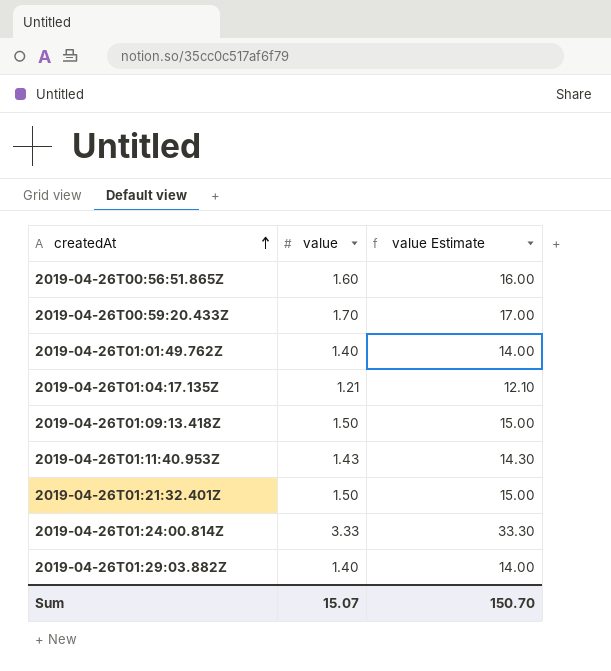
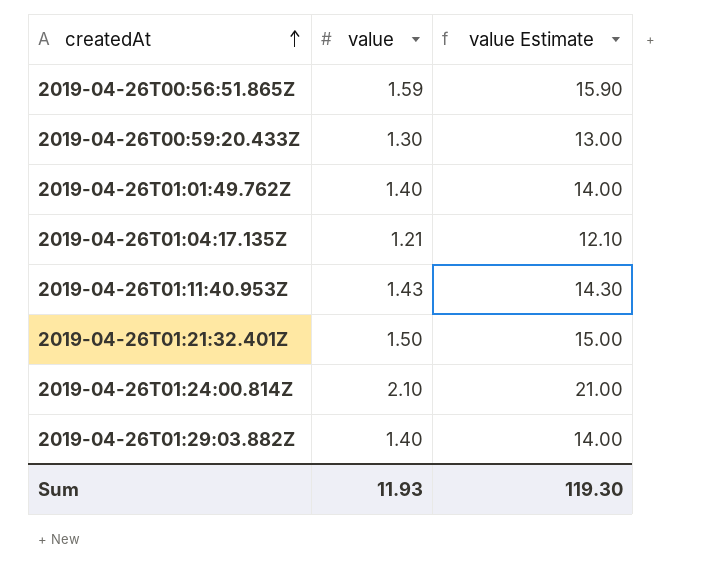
row 2019-04-26T01:09:13.418Z: 1.50 | 15.00 -> none
2019-04-26T00:56:51.865Z | value: 1.60 -> 1.59
2019-04-26T00:56:51.865Z | value Estimate: 16.00 -> 15.90
2019-04-26T00:59:20.433Z | value: 1.70 -> 1.30
2019-04-26T00:59:20.433Z | value Estimate: 17.00 -> 13.00
2019-04-26T01:24:00.814Z | value: 3.33 -> 2.10
2019-04-26T01:24:00.814Z | value Estimate: 33.30 -> 21.00
Sum | value: 15.07 -> 11.93
Sum | value Estimate: 150.70 -> 119.30

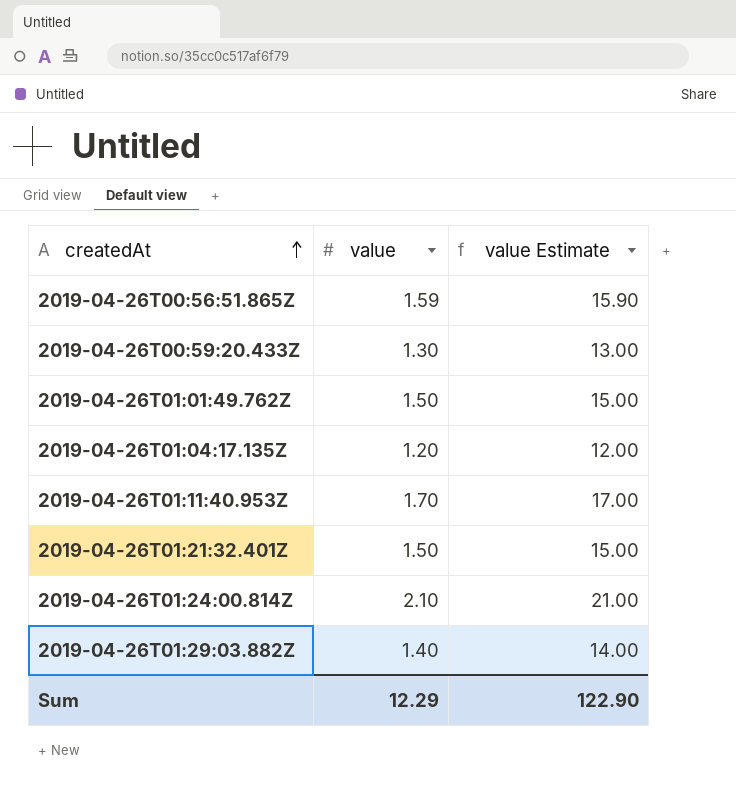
2019-04-26T01:01:49.762Z | value: 1.40 -> 1.50
2019-04-26T01:01:49.762Z | value Estimate: 14.00 -> 15.00
2019-04-26T01:04:17.135Z | value: 1.21 -> 1.20
2019-04-26T01:04:17.135Z | value Estimate: 12.10 -> 12.00
2019-04-26T01:11:40.953Z | value: 1.43 -> 1.70
2019-04-26T01:11:40.953Z | value Estimate: 14.30 -> 17.00
Sum | value: 11.93 -> 12.29
Sum | value Estimate: 119.30 -> 122.90

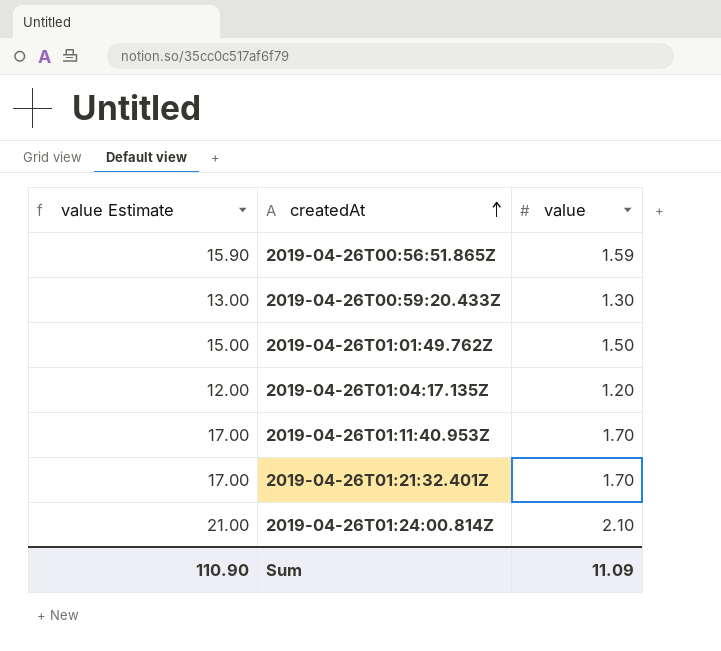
column value Estimate | position: 3 -> 1
row 2019-04-26T01:29:03.882Z: 1.40 | 14.00 -> none
2019-04-26T01:21:32.401Z | value Estimate: 15.00 -> 17.00
2019-04-26T01:21:32.401Z | value: 1.50 -> 1.70
Sum | value Estimate: 122.90 -> 110.90
Sum | value: 12.29 -> 11.09

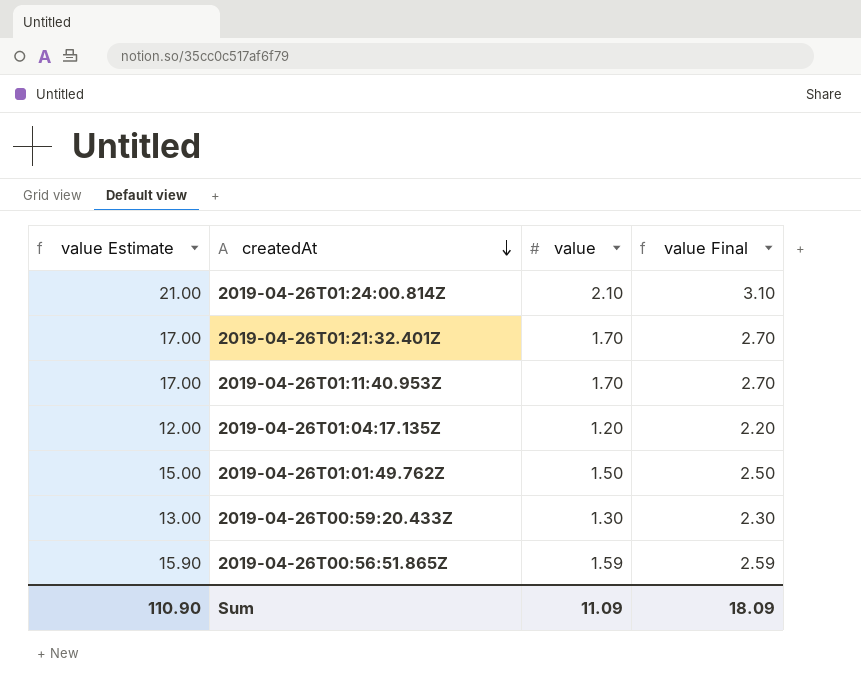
row order: createdAt ascending -> createdAt descending
column value Final | formula: none -> [value] + 1

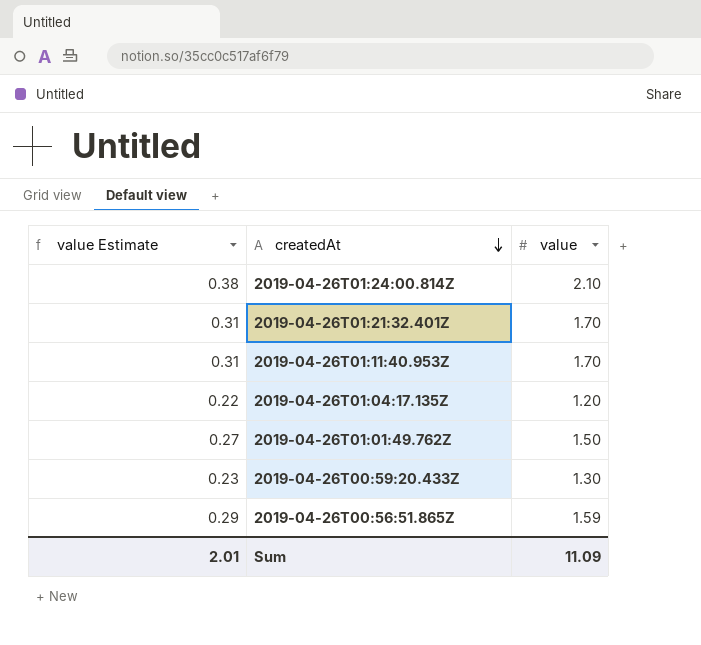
column value Final | formula: [value] + 1 -> none
column value Estimate | formula: [value] * 10 -> [value] * 0.18
Sum | value Estimate: 110.90 -> 2.01

